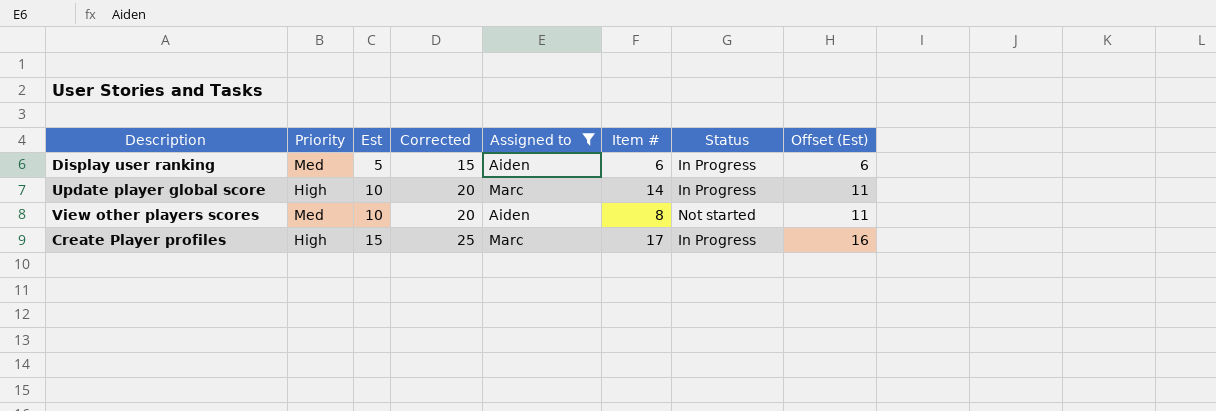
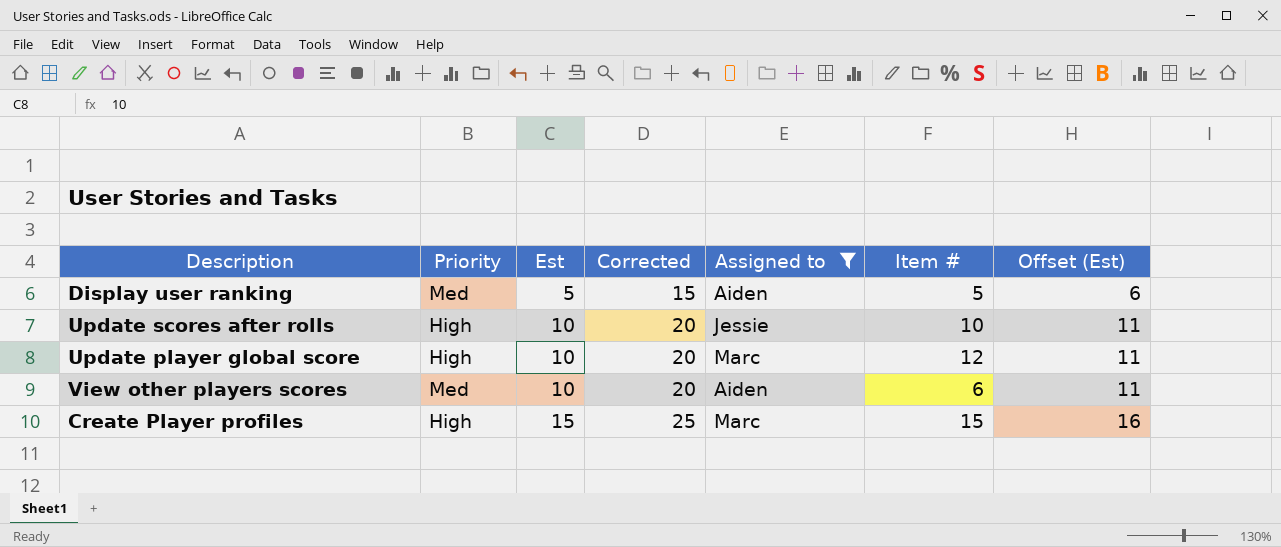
column Status | position: 7 -> none
Display user ranking | Item #: 6 -> 5
row Update scores after rolls: none -> High | 10 | 20 | Jessie | 10 | 11
Update player global score | Item #: 14 -> 12
View other players scores | Item #: 8 -> 6
Create Player profiles | Item #: 17 -> 15

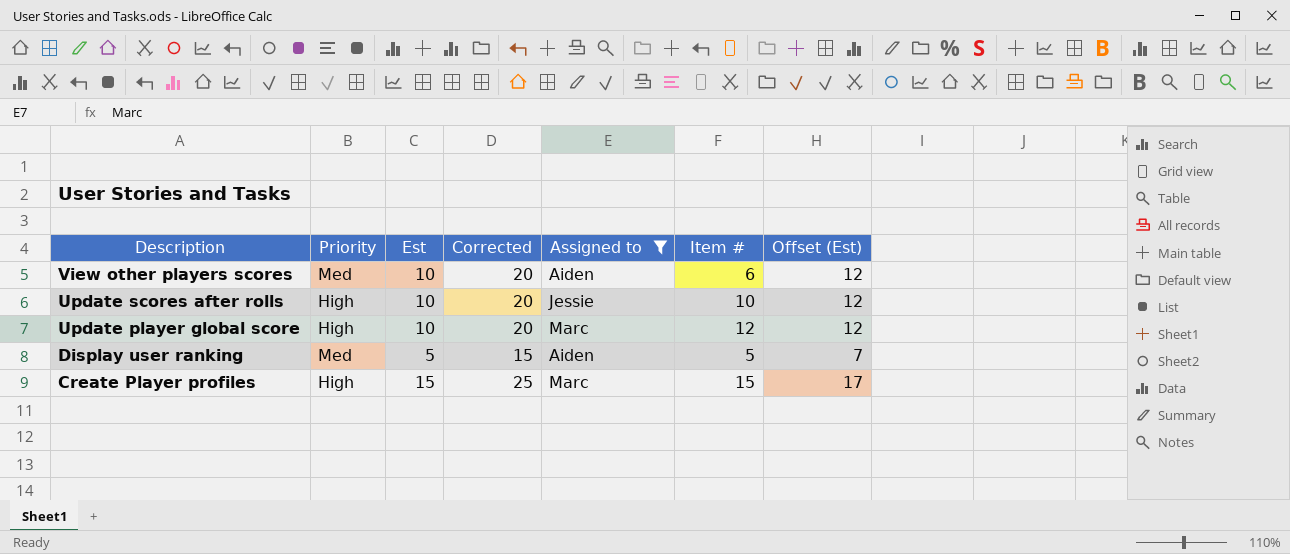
row order: Est ascending -> Description descending
column Offset (Est) | formula: [Est] + 1 -> [Est] + 2

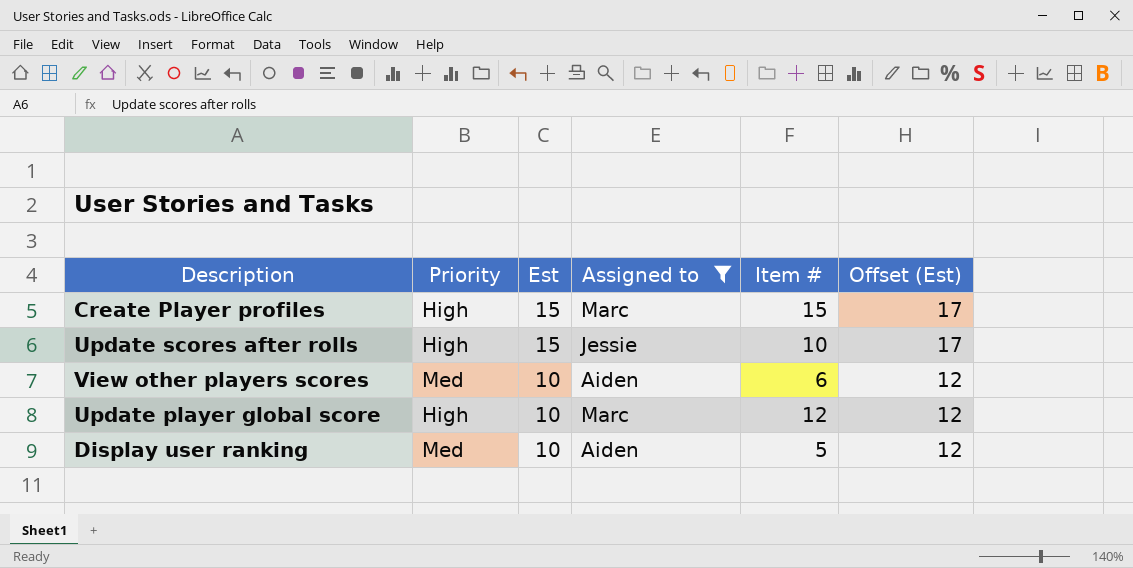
row order: Description descending -> Est descending
column Corrected | formula: [Est] + 10 -> none
Update scores after rolls | Est: 10 -> 15
Update scores after rolls | Offset (Est): 12 -> 17
Display user ranking | Est: 5 -> 10
Display user ranking | Offset (Est): 7 -> 12

